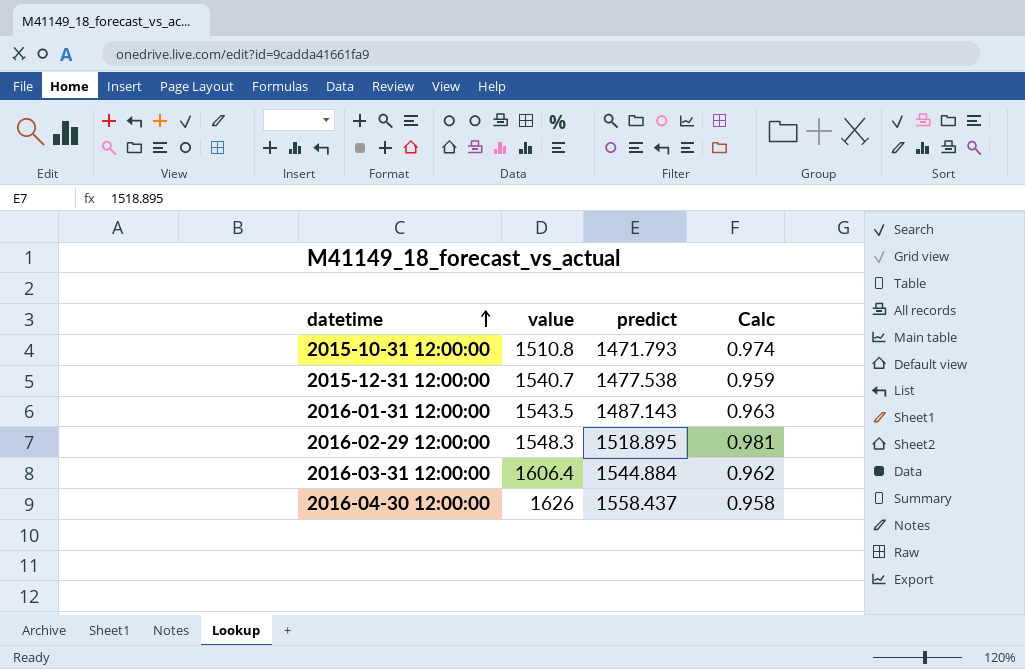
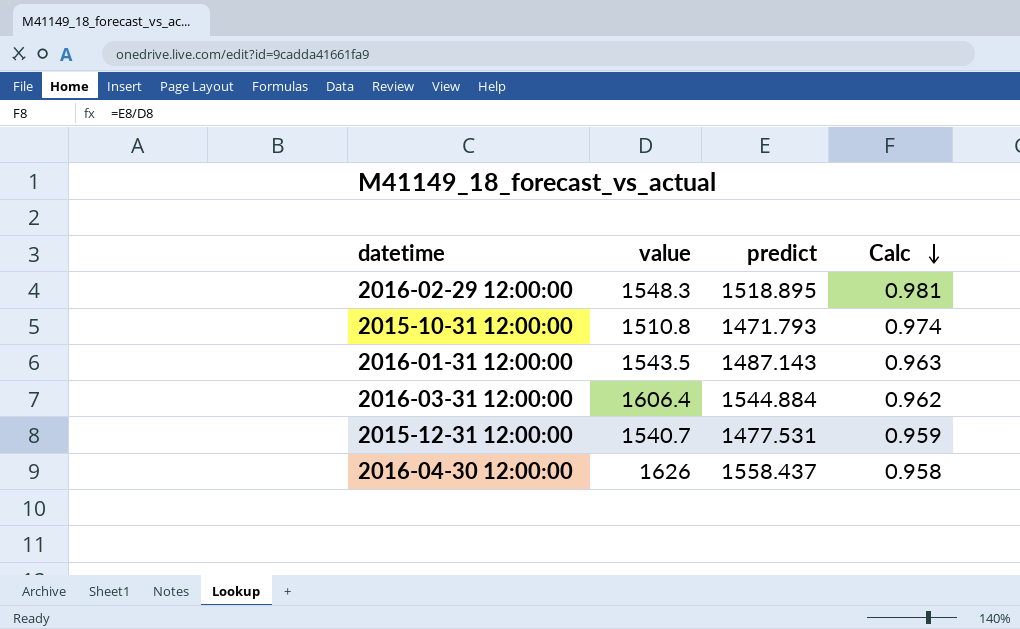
row order: datetime ascending -> Calc descending
2015-12-31 12:00:00 | predict: 1477.538 -> 1477.531

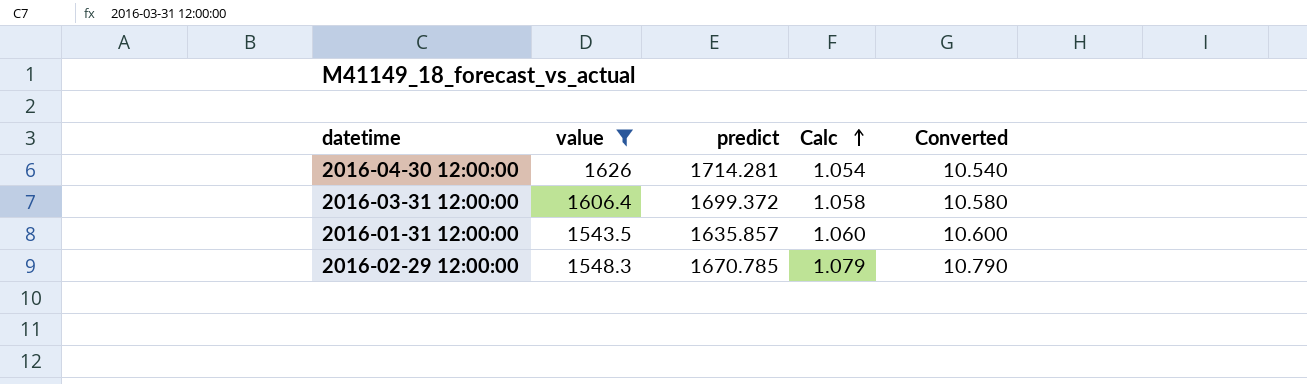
filter: none -> value >= 1543.5
row order: Calc descending -> Calc ascending
column Converted | formula: none -> [Calc] * 10
2016-04-30 12:00:00 | predict: 1558.437 -> 1714.281
2016-04-30 12:00:00 | Calc: 0.958 -> 1.054
2016-03-31 12:00:00 | predict: 1544.884 -> 1699.372
2016-03-31 12:00:00 | Calc: 0.962 -> 1.058
2016-01-31 12:00:00 | predict: 1487.143 -> 1635.857
2016-01-31 12:00:00 | Calc: 0.963 -> 1.060
2016-02-29 12:00:00 | predict: 1518.895 -> 1670.785
2016-02-29 12:00:00 | Calc: 0.981 -> 1.079

